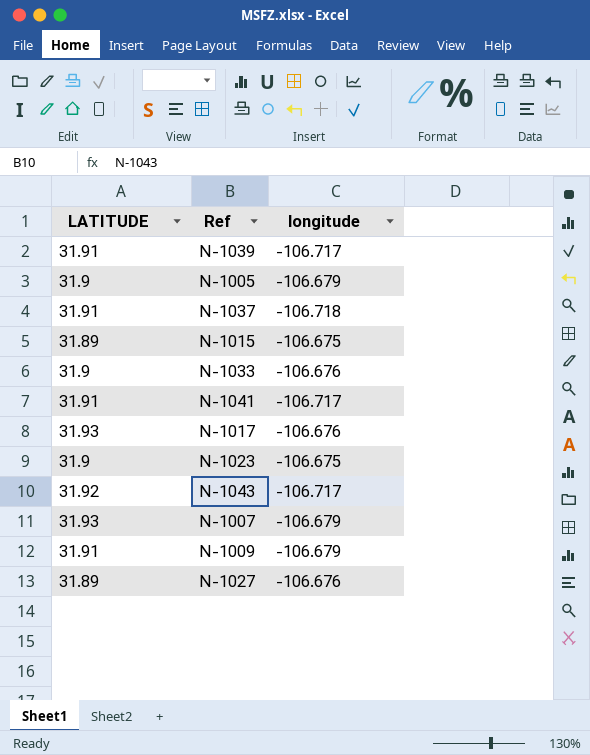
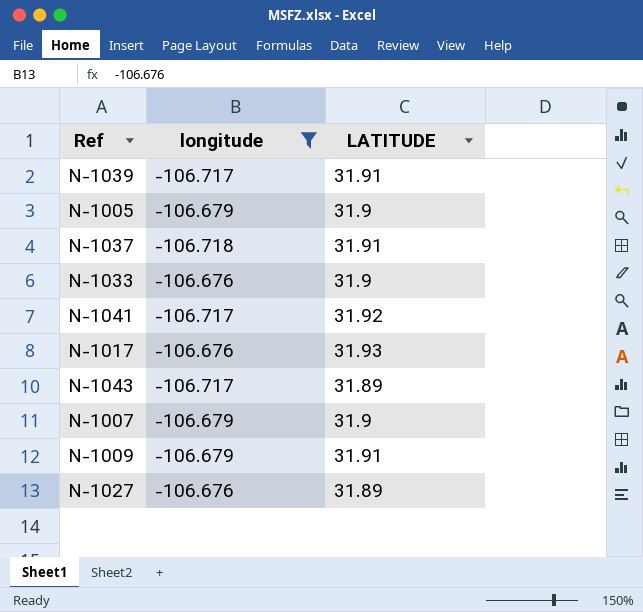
filter: none -> longitude != -106.675
column LATITUDE | position: 1 -> 3
N-1041 | LATITUDE: 31.91 -> 31.92
N-1043 | LATITUDE: 31.92 -> 31.89
N-1007 | LATITUDE: 31.93 -> 31.9

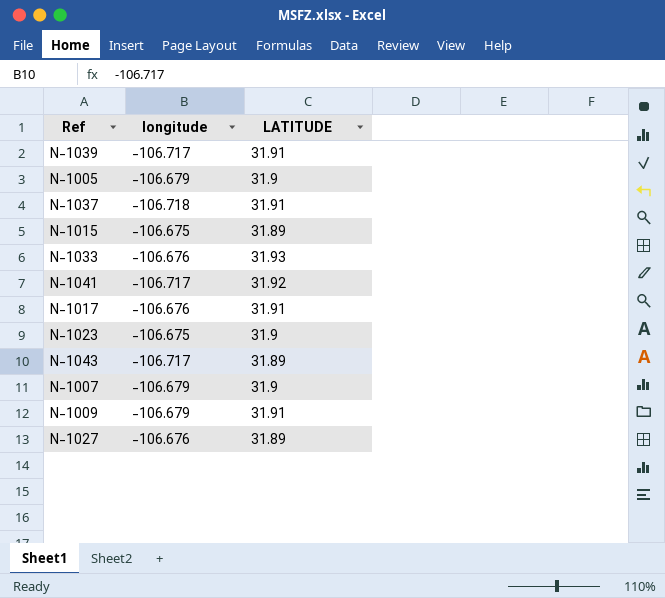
filter: longitude != -106.675 -> none
N-1033 | LATITUDE: 31.9 -> 31.93
N-1017 | LATITUDE: 31.93 -> 31.91

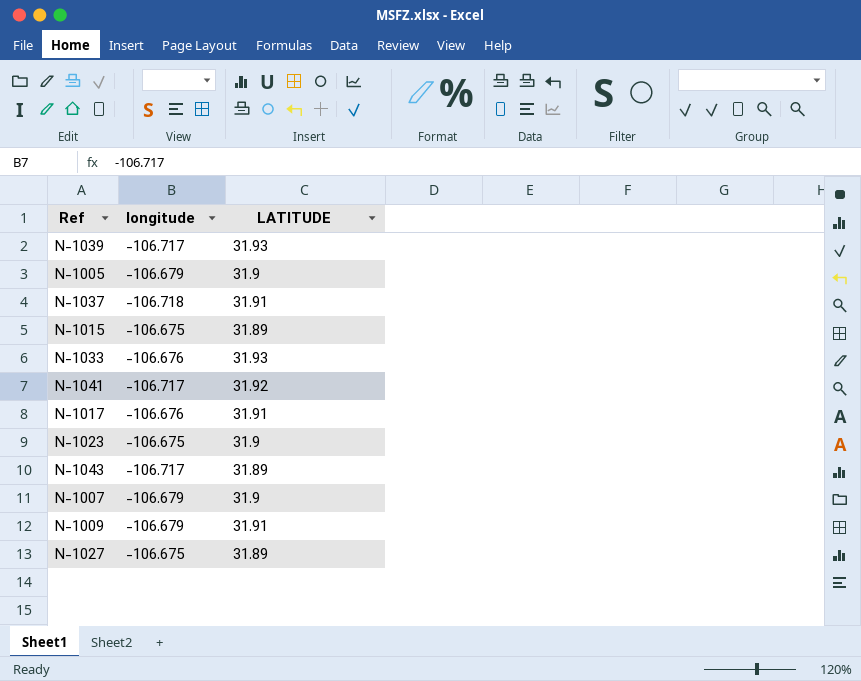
N-1039 | LATITUDE: 31.91 -> 31.93
N-1027 | longitude: -106.676 -> -106.675

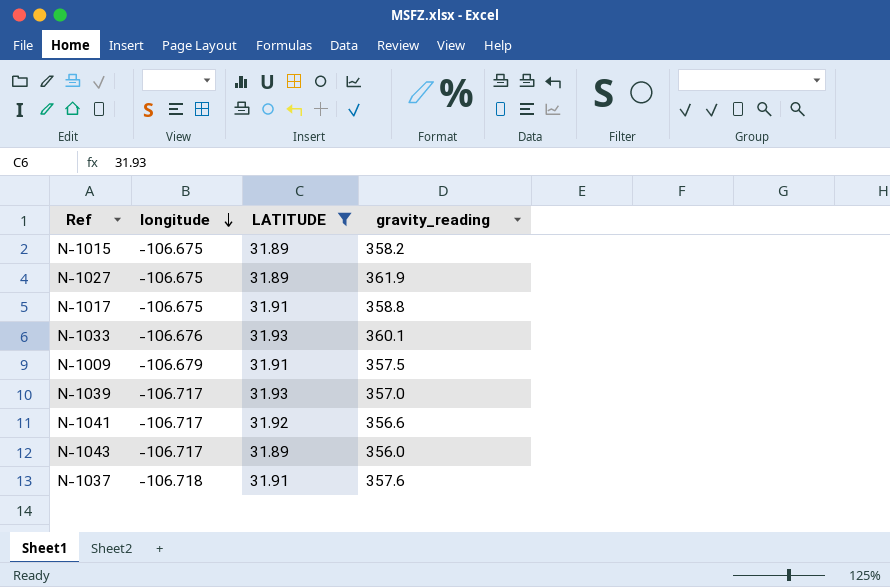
filter: none -> LATITUDE != 31.9
row order: none -> longitude descending
column gravity_reading | position: none -> 4
N-1017 | longitude: -106.676 -> -106.675

